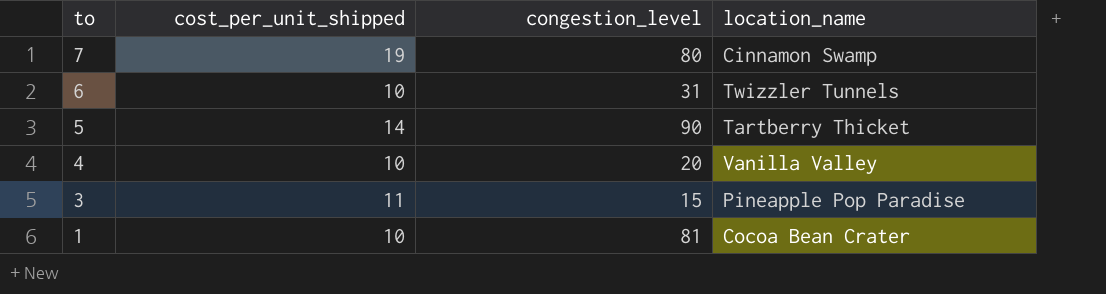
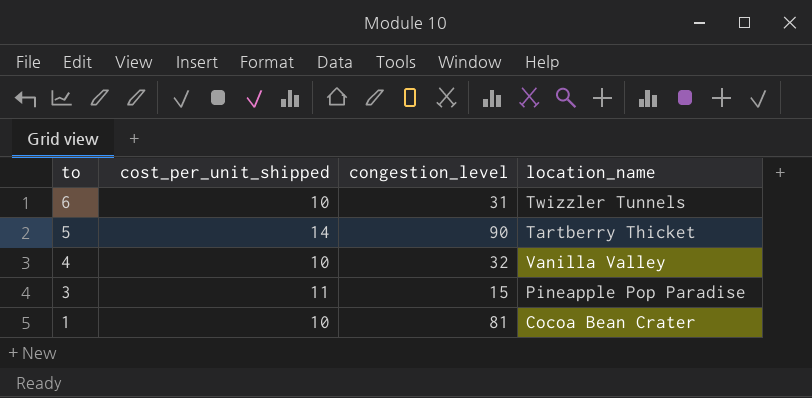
row 7: 19 | 80 | Cinnamon Swamp -> none
4 | congestion_level: 20 -> 32

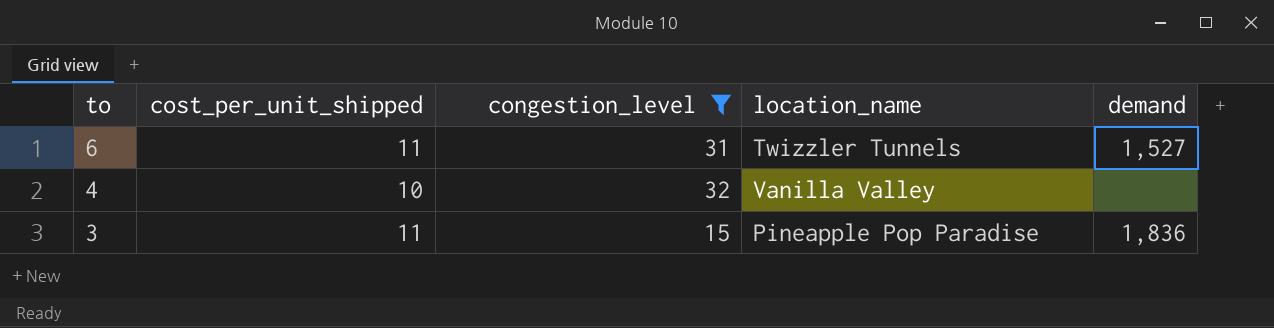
filter: none -> congestion_level <= 32
column demand | position: none -> 5
6 | cost_per_unit_shipped: 10 -> 11

